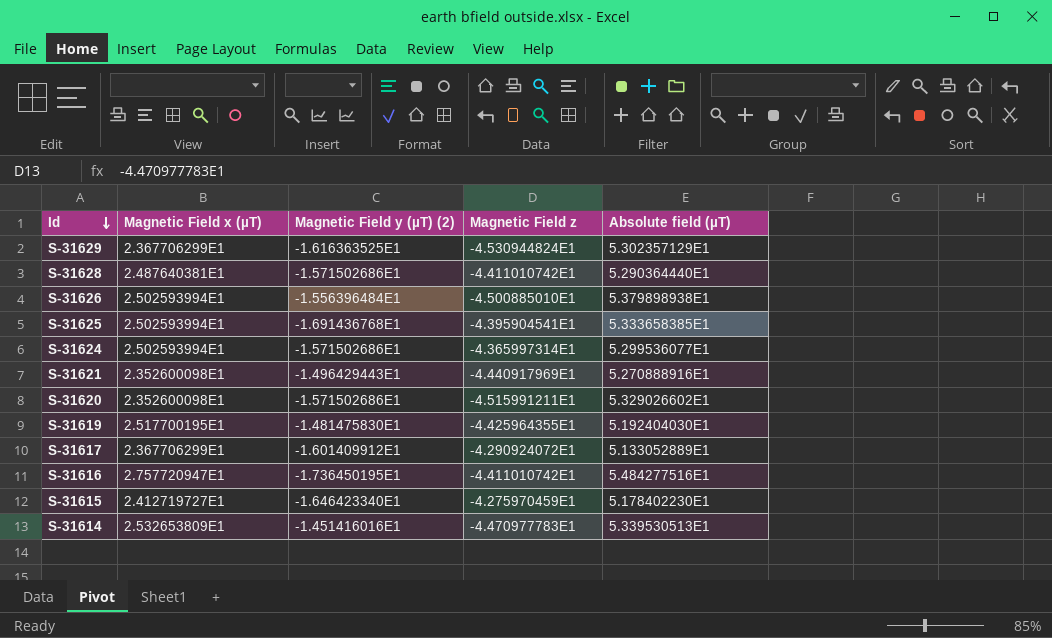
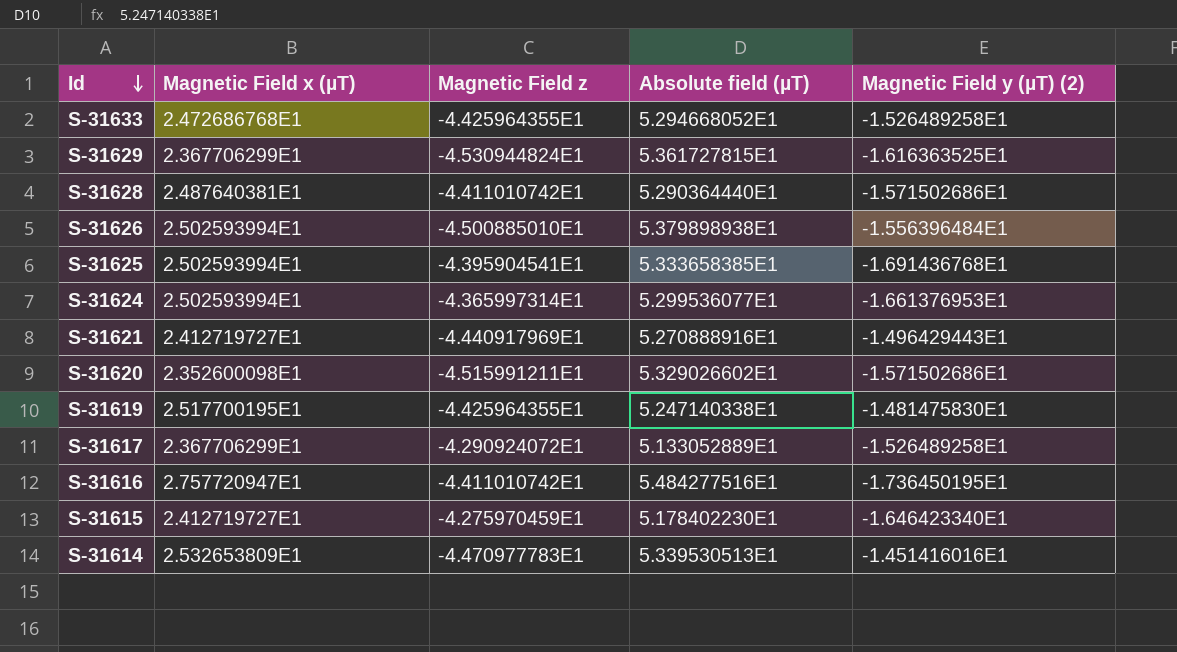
column Magnetic Field y (µT) (2) | position: 3 -> 5
row S-31633: none -> 2.472686768E1 | -4.425964355E1 | 5.294668052E1 | -1.526489258E1
S-31629 | Absolute field (µT): 5.302357129E1 -> 5.361727815E1
S-31624 | Magnetic Field y (µT) (2): -1.571502686E1 -> -1.661376953E1
S-31621 | Magnetic Field x (µT): 2.352600098E1 -> 2.412719727E1
S-31619 | Absolute field (µT): 5.192404030E1 -> 5.247140338E1
S-31617 | Magnetic Field y (µT) (2): -1.601409912E1 -> -1.526489258E1

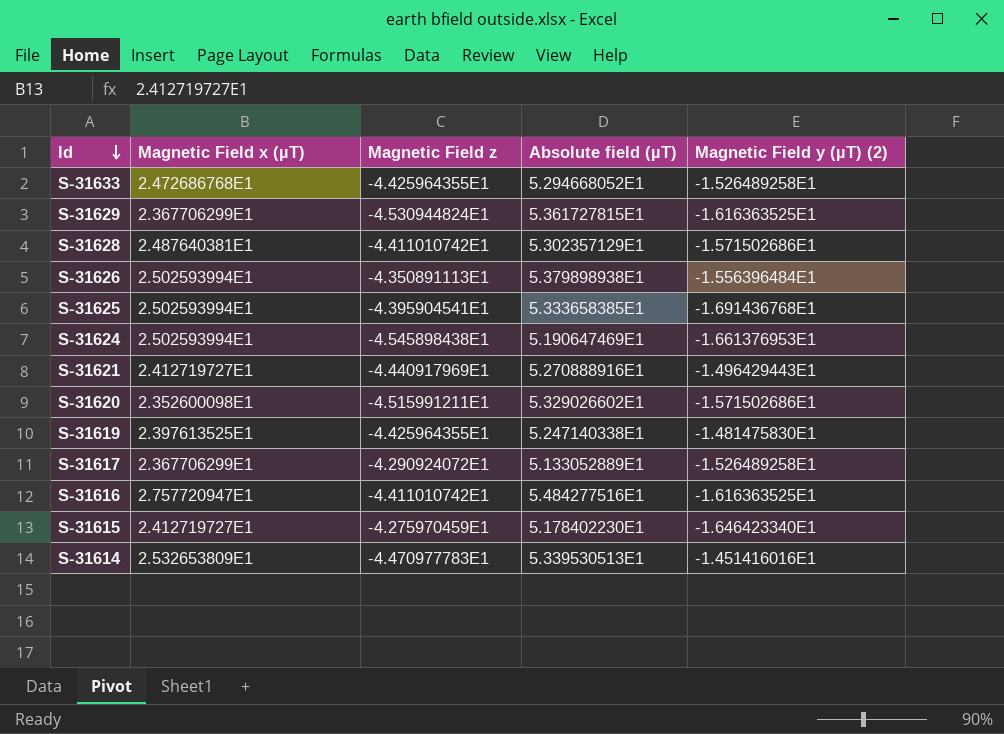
S-31628 | Absolute field (µT): 5.290364440E1 -> 5.302357129E1
S-31626 | Magnetic Field z: -4.500885010E1 -> -4.350891113E1
S-31624 | Magnetic Field z: -4.365997314E1 -> -4.545898438E1
S-31624 | Absolute field (µT): 5.299536077E1 -> 5.190647469E1
S-31619 | Magnetic Field x (µT): 2.517700195E1 -> 2.397613525E1
S-31616 | Magnetic Field y (µT) (2): -1.736450195E1 -> -1.616363525E1

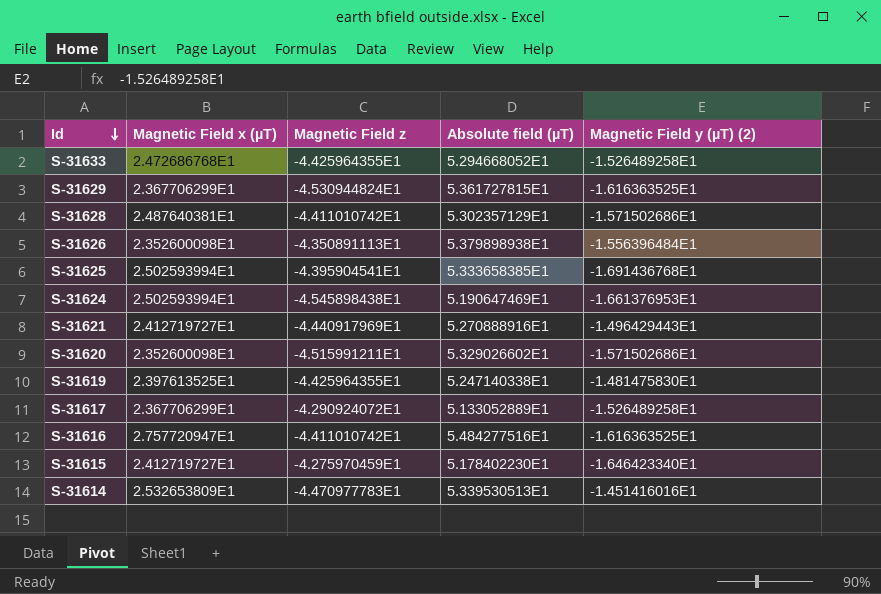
S-31626 | Magnetic Field x (µT): 2.502593994E1 -> 2.352600098E1

